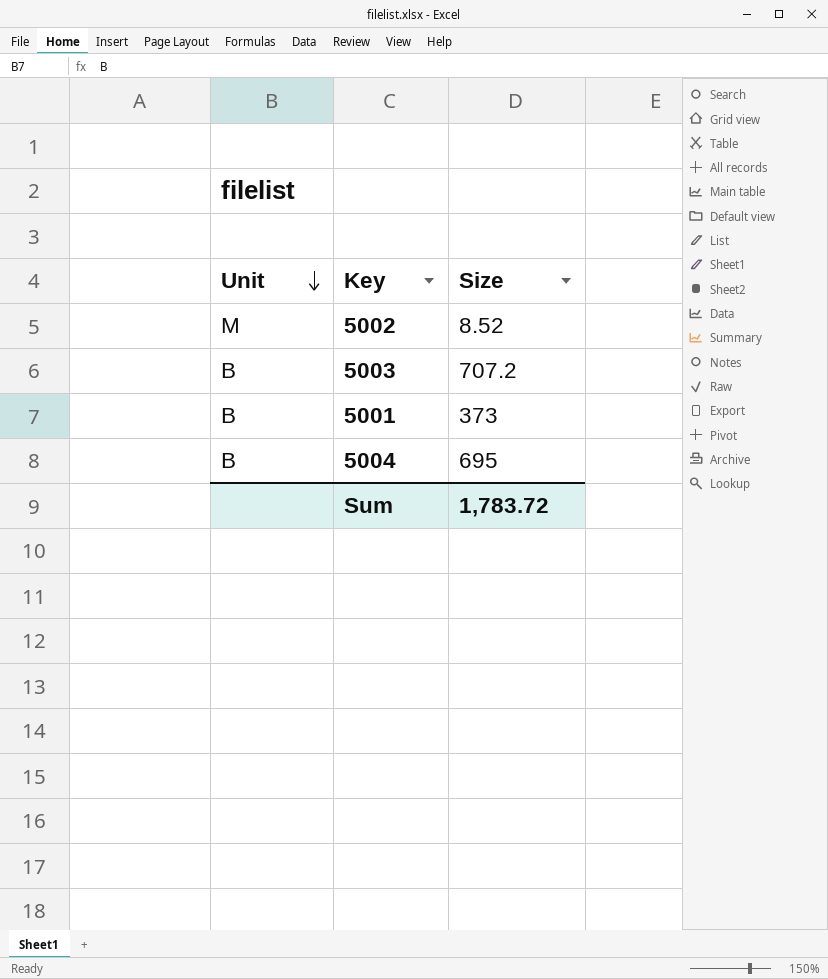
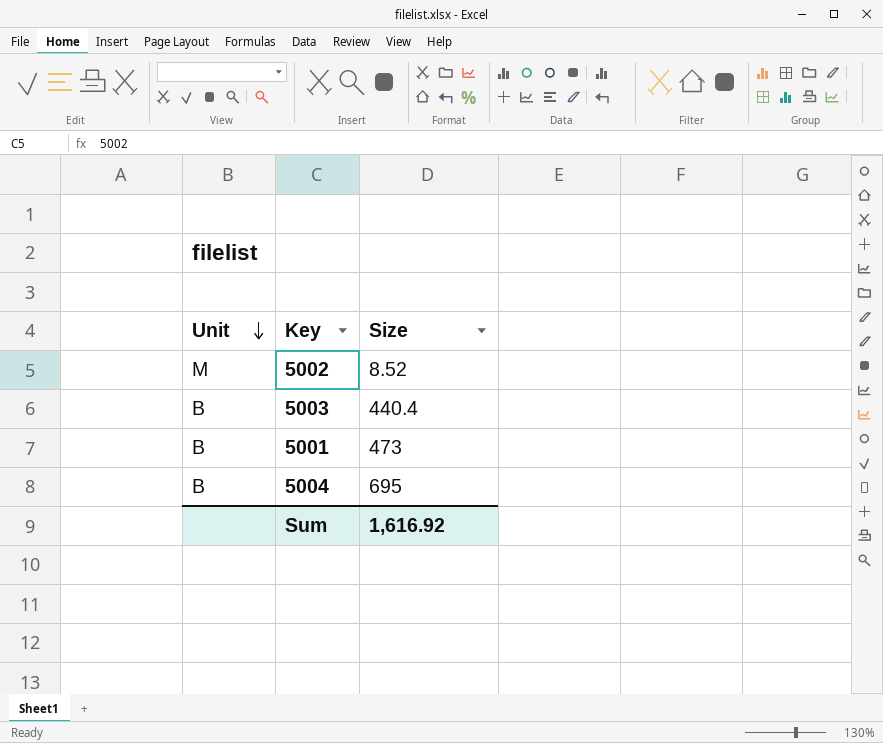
5003 | Size: 707.2 -> 440.4
5001 | Size: 373 -> 473
Sum | Size: 1,783.72 -> 1,616.92

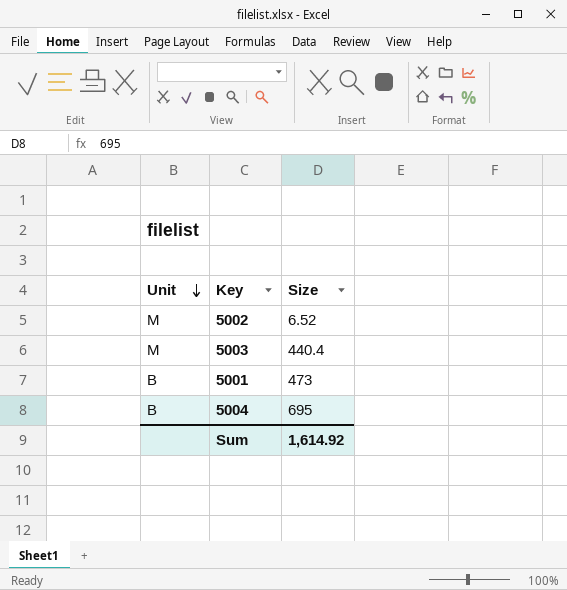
5002 | Size: 8.52 -> 6.52
5003 | Unit: B -> M
Sum | Size: 1,616.92 -> 1,614.92

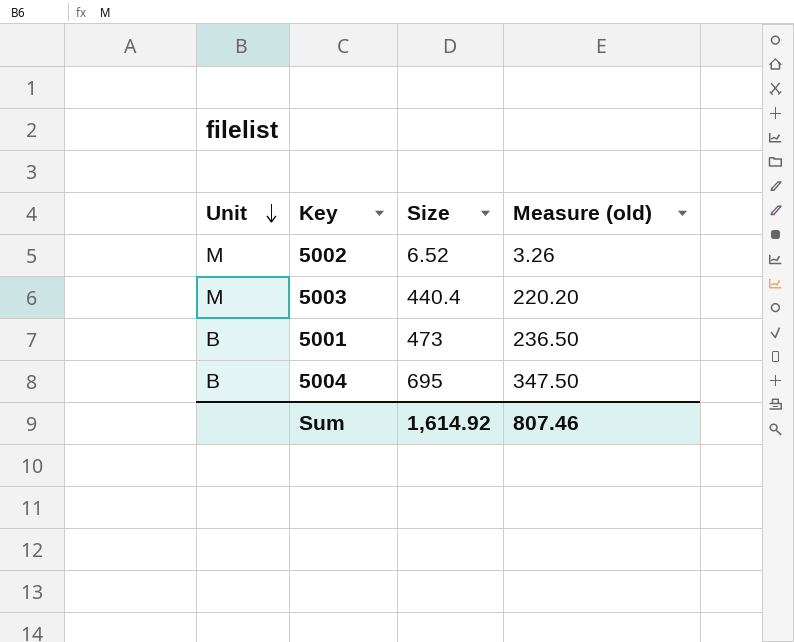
column Measure (old) | formula: none -> [Size] * 0.5

